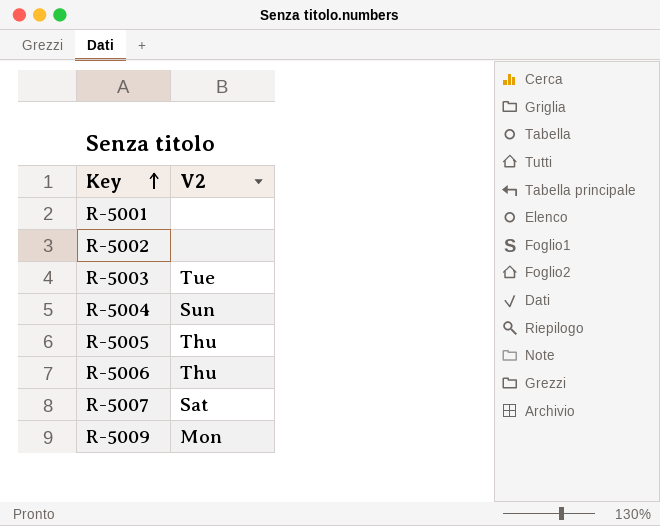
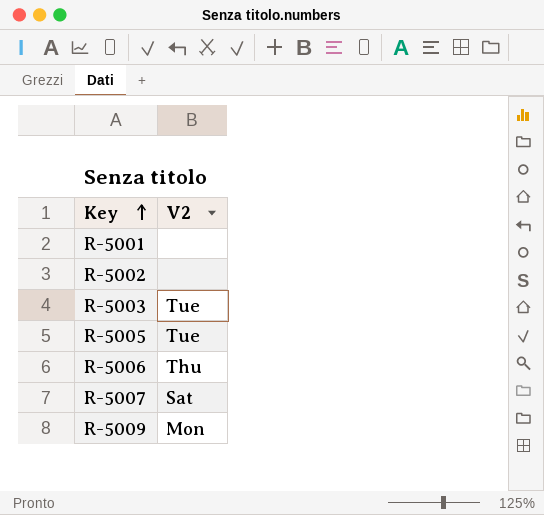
row R-5004: Sun -> none
R-5005 | V2: Thu -> Tue

